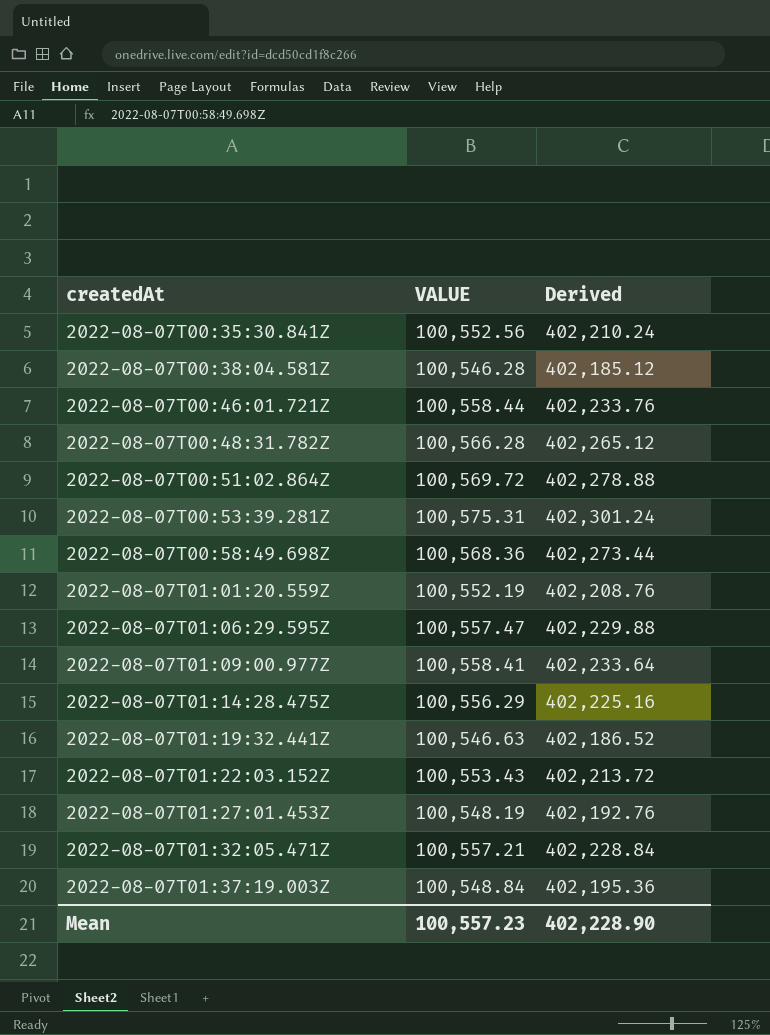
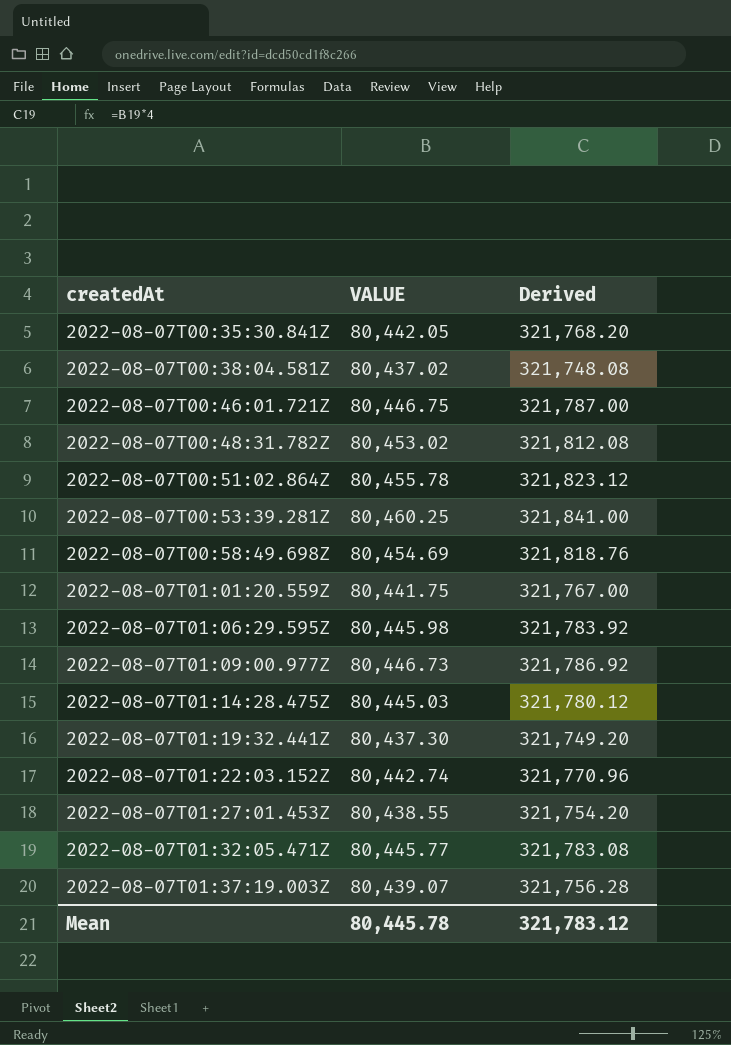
2022-08-07T00:35:30.841Z | VALUE: 100,552.56 -> 80,442.05
2022-08-07T00:35:30.841Z | Derived: 402,210.24 -> 321,768.20
2022-08-07T00:38:04.581Z | VALUE: 100,546.28 -> 80,437.02
2022-08-07T00:38:04.581Z | Derived: 402,185.12 -> 321,748.08
2022-08-07T00:46:01.721Z | VALUE: 100,558.44 -> 80,446.75
2022-08-07T00:46:01.721Z | Derived: 402,233.76 -> 321,787.00
2022-08-07T00:48:31.782Z | VALUE: 100,566.28 -> 80,453.02
2022-08-07T00:48:31.782Z | Derived: 402,265.12 -> 321,812.08
2022-08-07T00:51:02.864Z | VALUE: 100,569.72 -> 80,455.78
2022-08-07T00:51:02.864Z | Derived: 402,278.88 -> 321,823.12
2022-08-07T00:53:39.281Z | VALUE: 100,575.31 -> 80,460.25
2022-08-07T00:53:39.281Z | Derived: 402,301.24 -> 321,841.00
2022-08-07T00:58:49.698Z | VALUE: 100,568.36 -> 80,454.69
2022-08-07T00:58:49.698Z | Derived: 402,273.44 -> 321,818.76
2022-08-07T01:01:20.559Z | VALUE: 100,552.19 -> 80,441.75
2022-08-07T01:01:20.559Z | Derived: 402,208.76 -> 321,767.00
2022-08-07T01:06:29.595Z | VALUE: 100,557.47 -> 80,445.98
2022-08-07T01:06:29.595Z | Derived: 402,229.88 -> 321,783.92
2022-08-07T01:09:00.977Z | VALUE: 100,558.41 -> 80,446.73
2022-08-07T01:09:00.977Z | Derived: 402,233.64 -> 321,786.92
2022-08-07T01:14:28.475Z | VALUE: 100,556.29 -> 80,445.03
2022-08-07T01:14:28.475Z | Derived: 402,225.16 -> 321,780.12
2022-08-07T01:19:32.441Z | VALUE: 100,546.63 -> 80,437.30
2022-08-07T01:19:32.441Z | Derived: 402,186.52 -> 321,749.20
2022-08-07T01:22:03.152Z | VALUE: 100,553.43 -> 80,442.74
2022-08-07T01:22:03.152Z | Derived: 402,213.72 -> 321,770.96
2022-08-07T01:27:01.453Z | VALUE: 100,548.19 -> 80,438.55
2022-08-07T01:27:01.453Z | Derived: 402,192.76 -> 321,754.20
2022-08-07T01:32:05.471Z | VALUE: 100,557.21 -> 80,445.77
2022-08-07T01:32:05.471Z | Derived: 402,228.84 -> 321,783.08
2022-08-07T01:37:19.003Z | VALUE: 100,548.84 -> 80,439.07
2022-08-07T01:37:19.003Z | Derived: 402,195.36 -> 321,756.28
Mean | VALUE: 100,557.23 -> 80,445.78
Mean | Derived: 402,228.90 -> 321,783.12

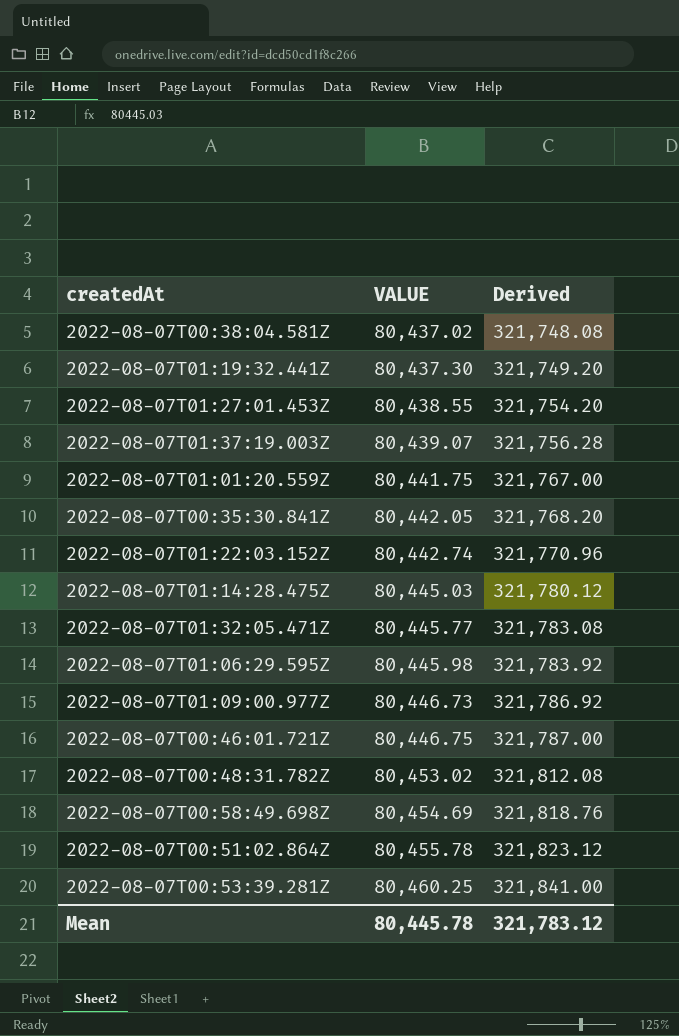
row order: createdAt ascending -> VALUE ascending

